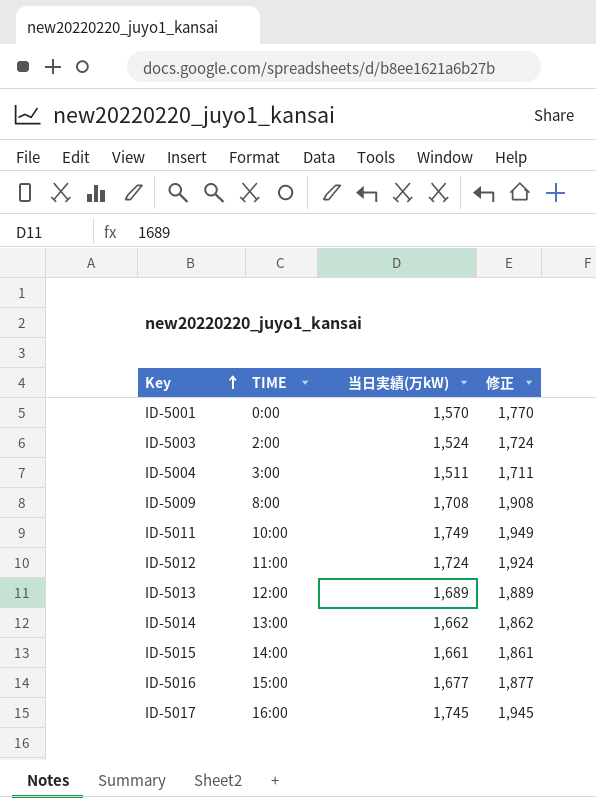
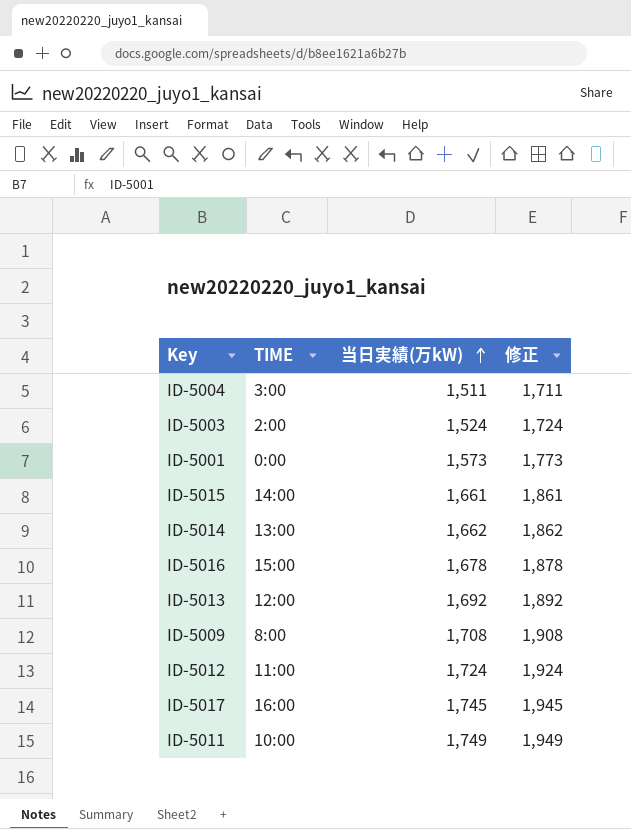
row order: Key ascending -> 当日実績(万kW) ascending
ID-5001 | 当日実績(万kW): 1,570 -> 1,573
ID-5001 | 修正: 1,770 -> 1,773
ID-5016 | 当日実績(万kW): 1,677 -> 1,678
ID-5016 | 修正: 1,877 -> 1,878
ID-5013 | 当日実績(万kW): 1,689 -> 1,692
ID-5013 | 修正: 1,889 -> 1,892

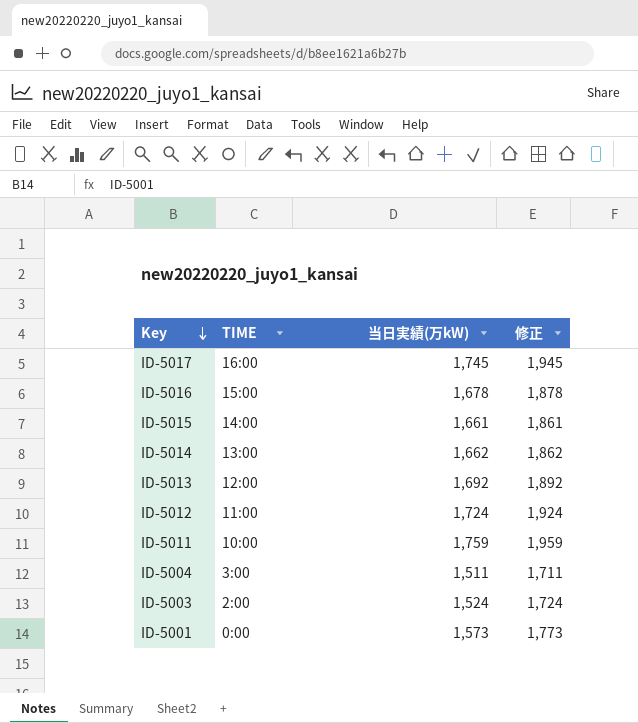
row order: 当日実績(万kW) ascending -> Key descending
row ID-5009: 8:00 | 1,708 | 1,908 -> none
ID-5011 | 当日実績(万kW): 1,749 -> 1,759
ID-5011 | 修正: 1,949 -> 1,959

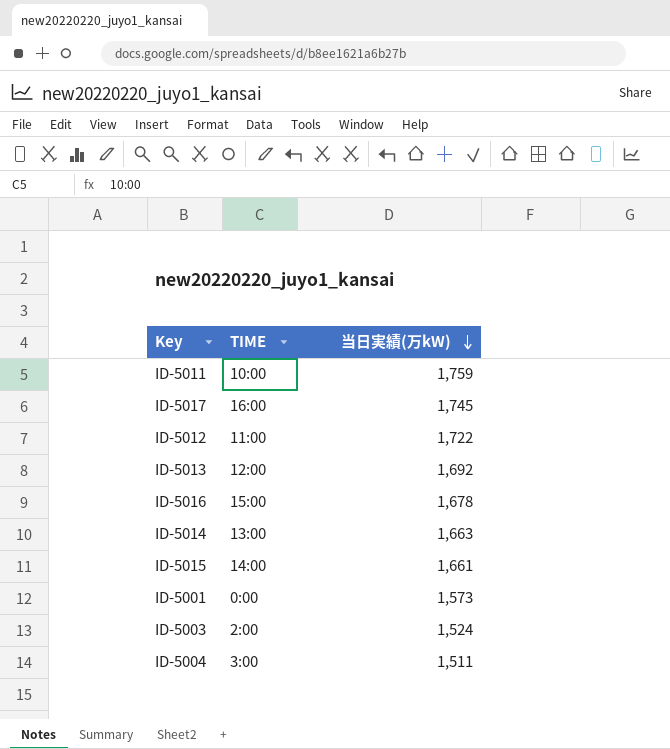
row order: Key descending -> 当日実績(万kW) descending
column 修正 | formula: [当日実績(万kW)] + 200 -> none
ID-5012 | 当日実績(万kW): 1,724 -> 1,722
ID-5014 | 当日実績(万kW): 1,662 -> 1,663

